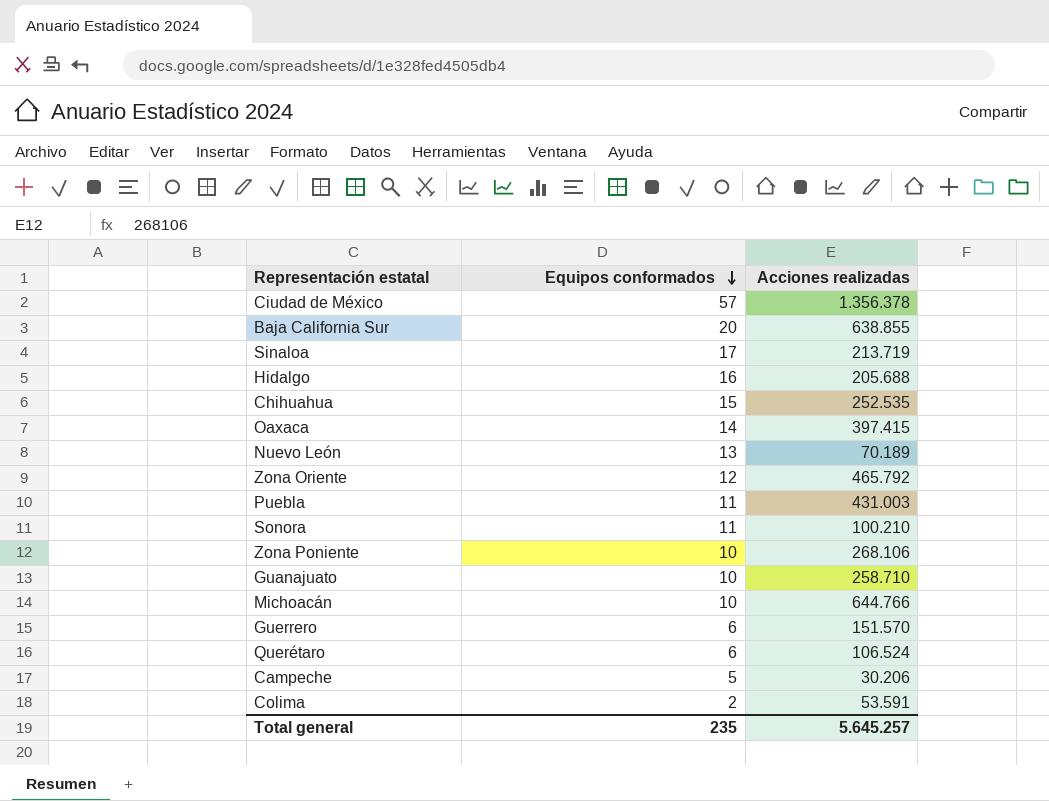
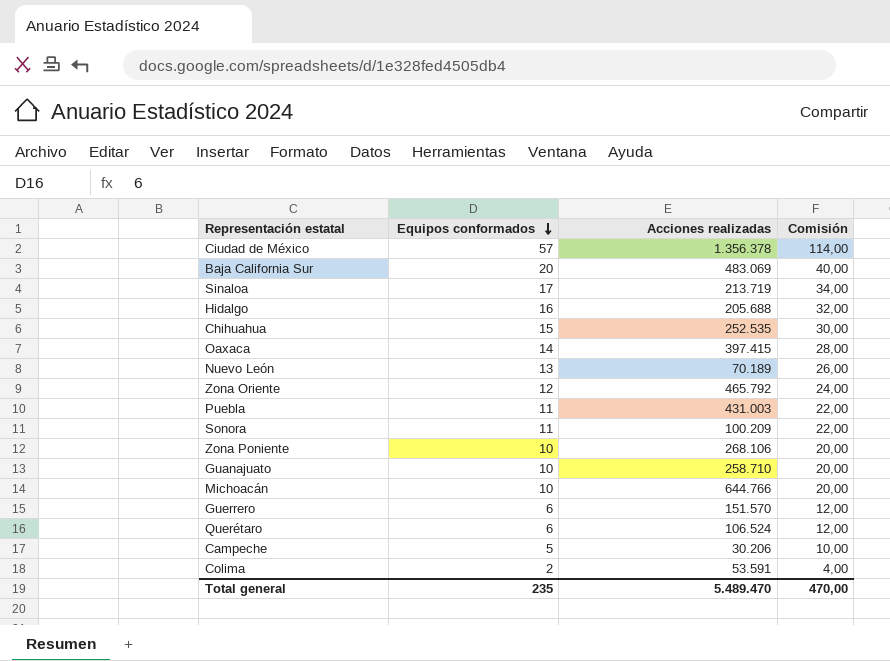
column Comisión | formula: none -> [Equipos conformados] * 2
Baja California Sur | Acciones realizadas: 638.855 -> 483.069
Sonora | Acciones realizadas: 100.210 -> 100.209
Total general | Acciones realizadas: 5.645.257 -> 5.489.470

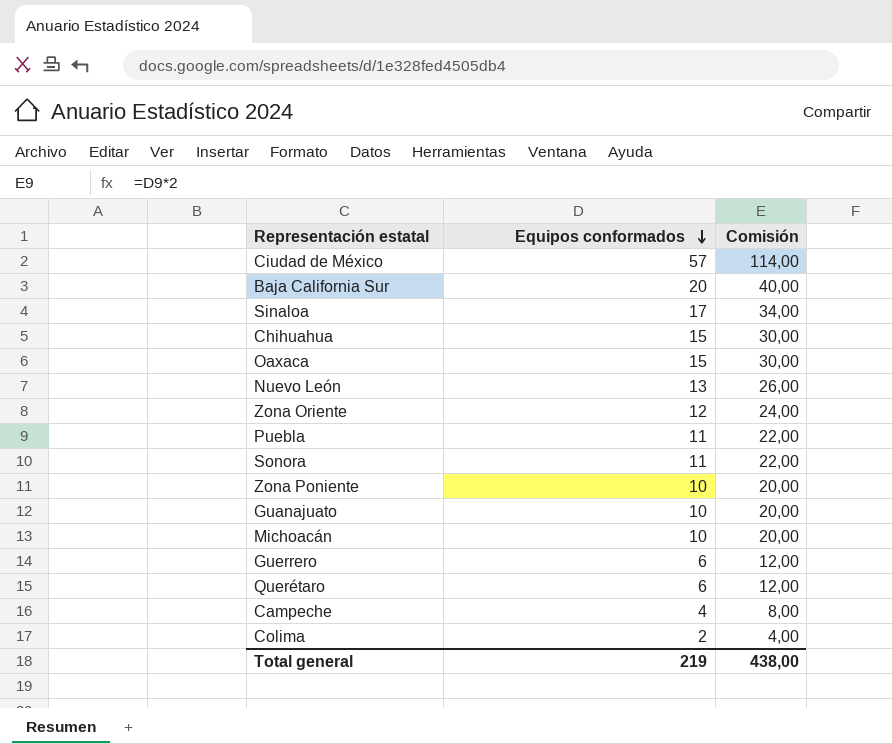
column Acciones realizadas | position: 3 -> none
row Hidalgo: 16 | 205.688 | 32,00 -> none
Oaxaca | Equipos conformados: 14 -> 15
Oaxaca | Comisión: 28,00 -> 30,00
Campeche | Equipos conformados: 5 -> 4
Campeche | Comisión: 10,00 -> 8,00
Total general | Equipos conformados: 235 -> 219
Total general | Comisión: 470,00 -> 438,00

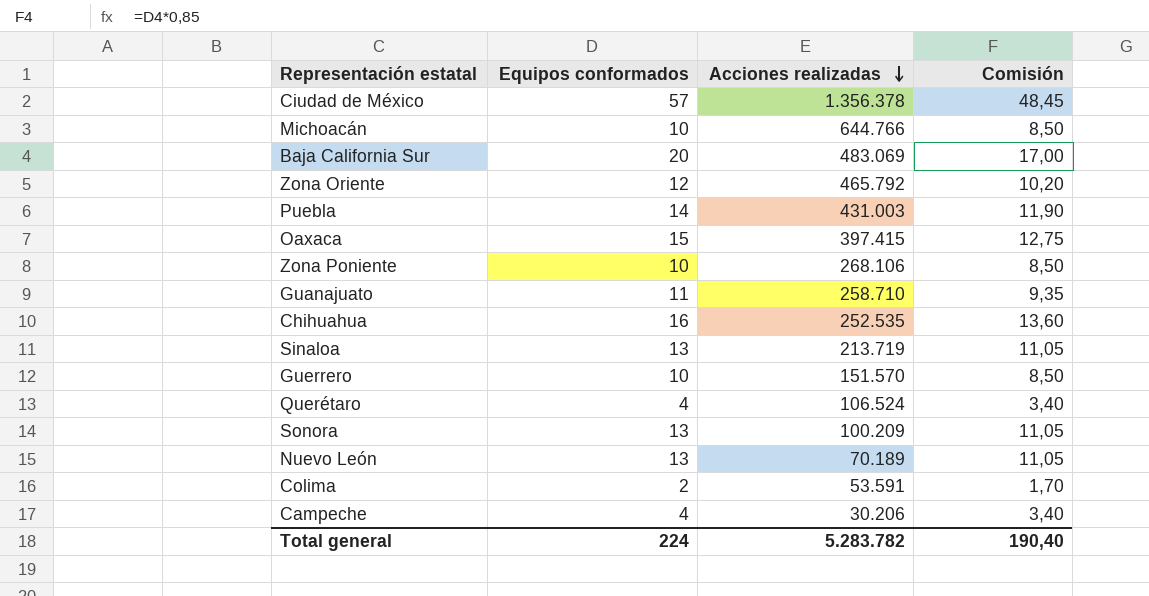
row order: Equipos conformados descending -> Acciones realizadas descending
column Acciones realizadas | position: none -> 3
column Comisión | formula: [Equipos conformados] * 2 -> [Equipos conformados] * 0,85
Puebla | Equipos conformados: 11 -> 14
Guanajuato | Equipos conformados: 10 -> 11
Chihuahua | Equipos conformados: 15 -> 16
Sinaloa | Equipos conformados: 17 -> 13
Guerrero | Equipos conformados: 6 -> 10
Querétaro | Equipos conformados: 6 -> 4
Sonora | Equipos conformados: 11 -> 13
Total general | Equipos conformados: 219 -> 224
Total general | Comisión: 438,00 -> 190,40

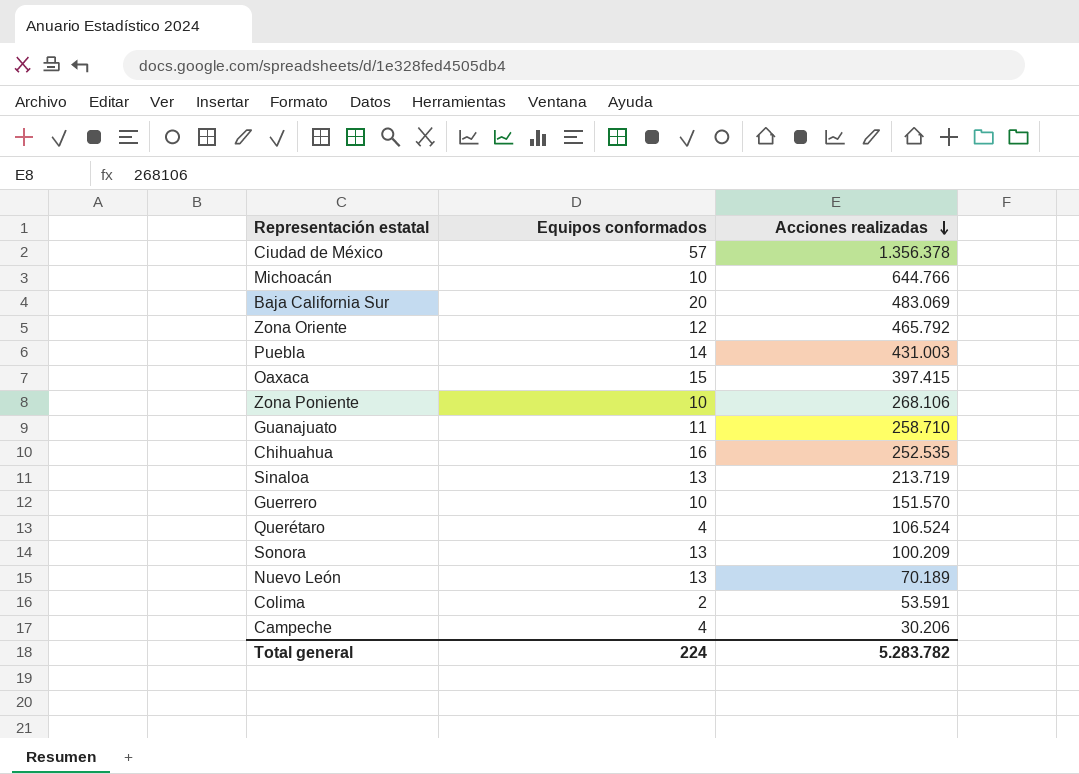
column Comisión | formula: [Equipos conformados] * 0,85 -> none

